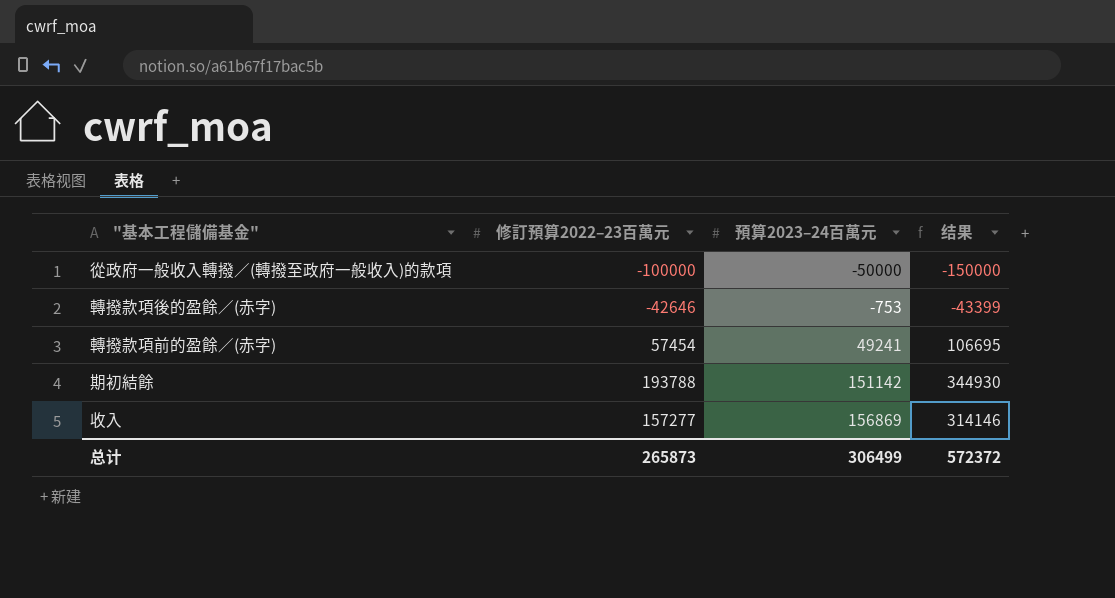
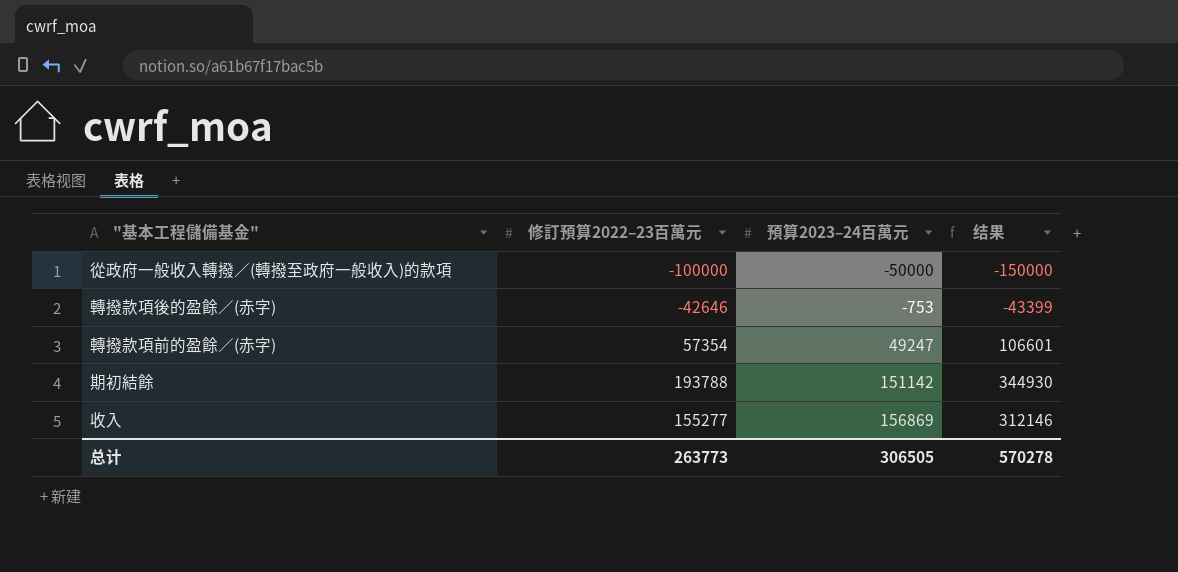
轉撥款項前的盈餘／(赤字) | 修訂預算2022–23百萬元: 57454 -> 57354
轉撥款項前的盈餘／(赤字) | 預算2023–24百萬元: 49241 -> 49247
轉撥款項前的盈餘／(赤字) | 结果: 106695 -> 106601
收入 | 修訂預算2022–23百萬元: 157277 -> 155277
收入 | 结果: 314146 -> 312146
总计 | 修訂預算2022–23百萬元: 265873 -> 263773
总计 | 預算2023–24百萬元: 306499 -> 306505
总计 | 结果: 572372 -> 570278

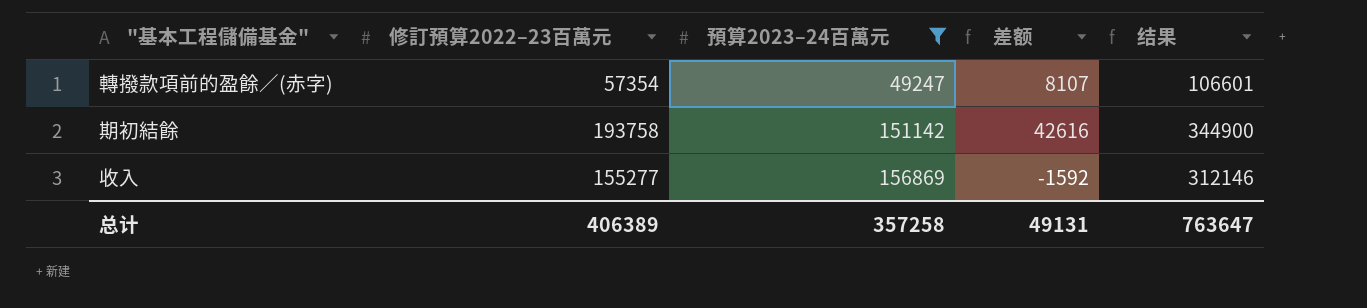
filter: none -> 預算2023–24百萬元 >= 49247
column 差额 | formula: none -> [修訂預算2022–23百萬元] - [預算2023–24百萬元]
期初結餘 | 修訂預算2022–23百萬元: 193788 -> 193758
期初結餘 | 结果: 344930 -> 344900
总计 | 修訂預算2022–23百萬元: 263773 -> 406389
总计 | 預算2023–24百萬元: 306505 -> 357258
总计 | 结果: 570278 -> 763647

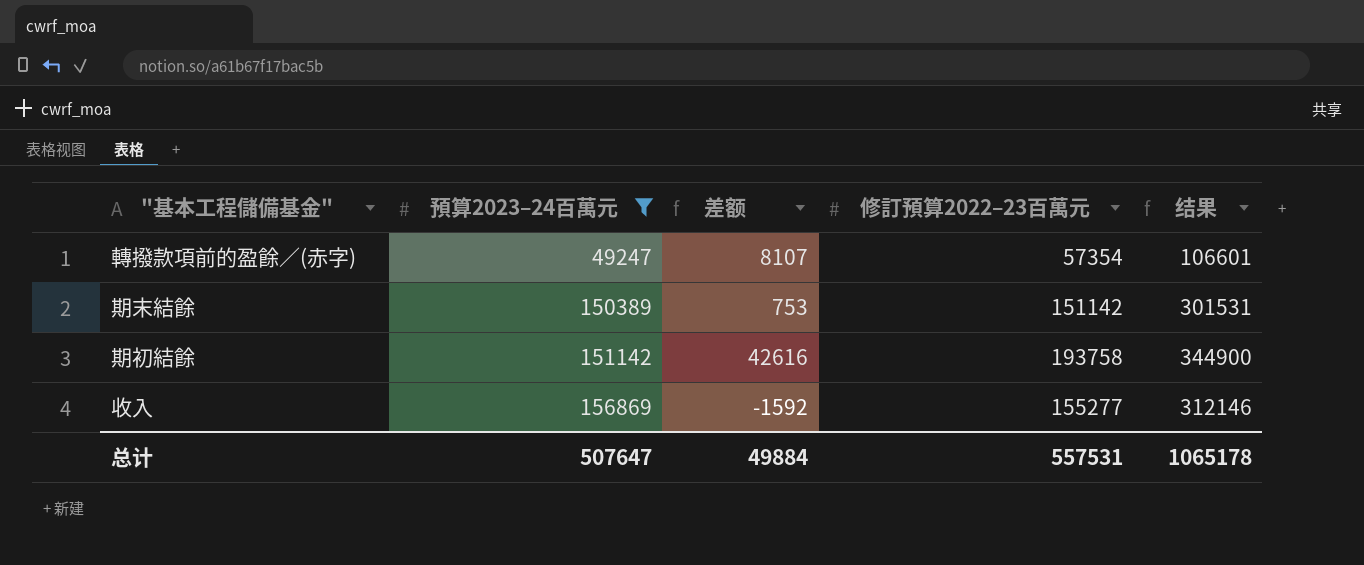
column 修訂預算2022–23百萬元 | position: 2 -> 4
row 期末結餘: none -> 150389 | 753 | 151142 | 301531
总计 | 預算2023–24百萬元: 357258 -> 507647
总计 | 差额: 49131 -> 49884
总计 | 修訂預算2022–23百萬元: 406389 -> 557531
总计 | 结果: 763647 -> 1065178

